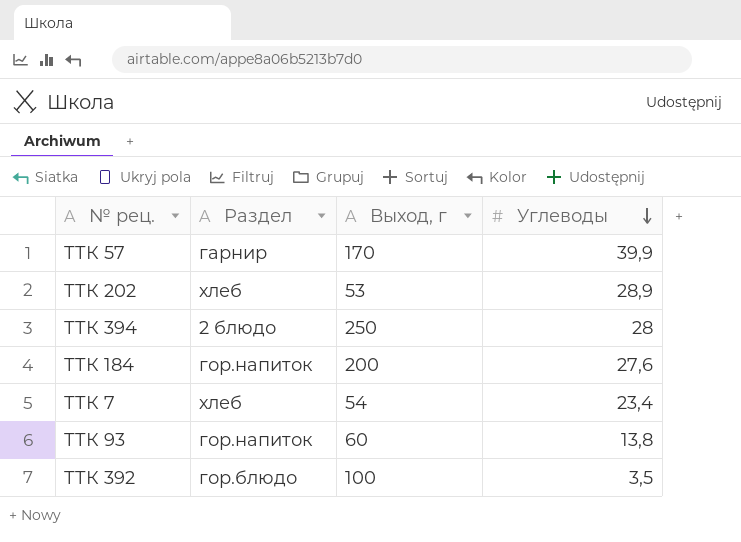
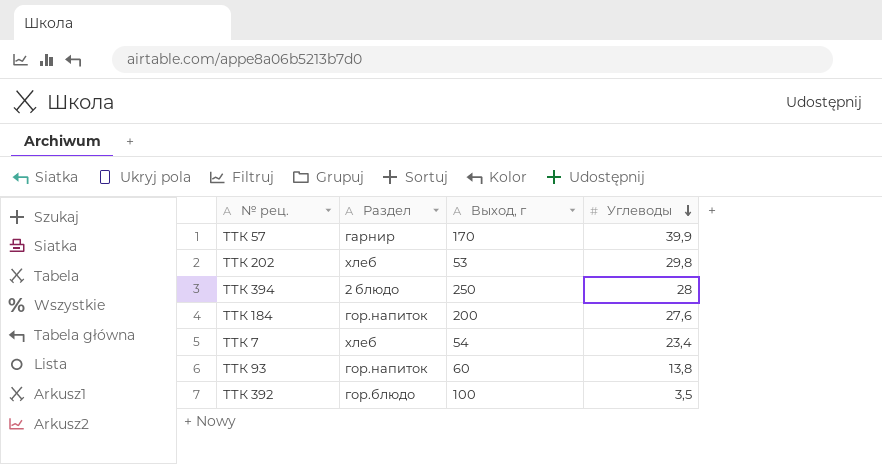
ТТК 202 | Углеводы: 28,9 -> 29,8

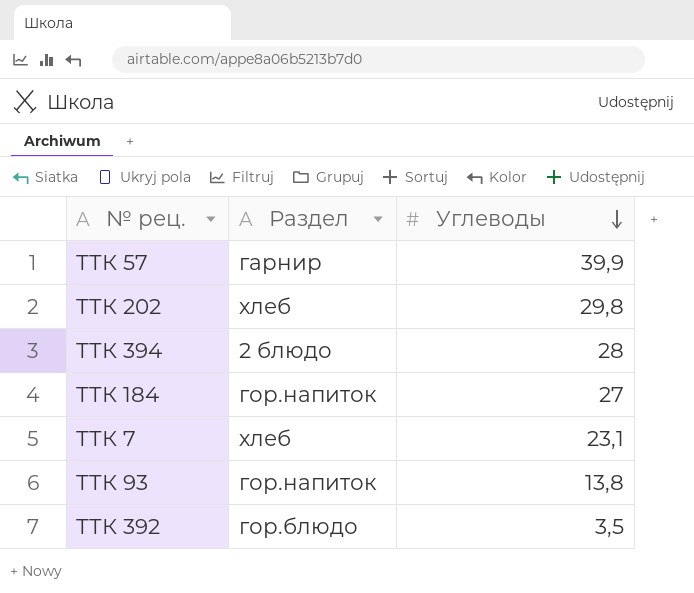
column Выход, г | position: 3 -> none
ТТК 184 | Углеводы: 27,6 -> 27
ТТК 7 | Углеводы: 23,4 -> 23,1

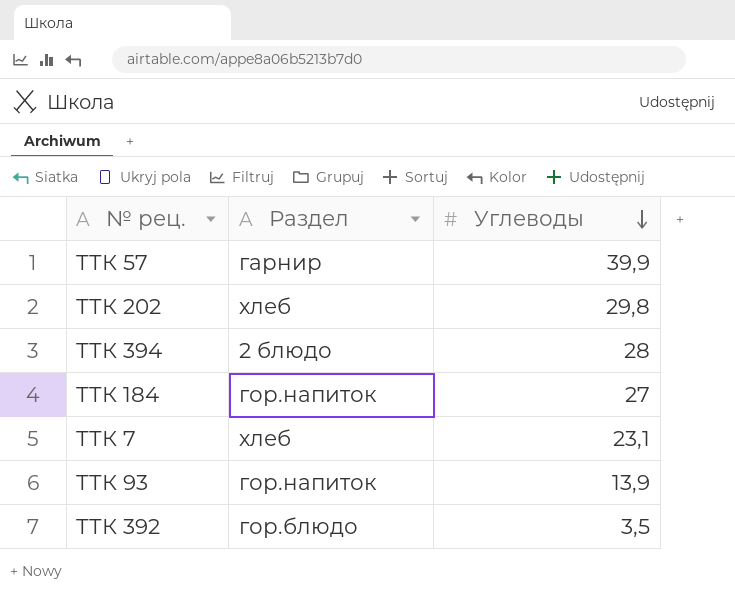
ТТК 93 | Углеводы: 13,8 -> 13,9

